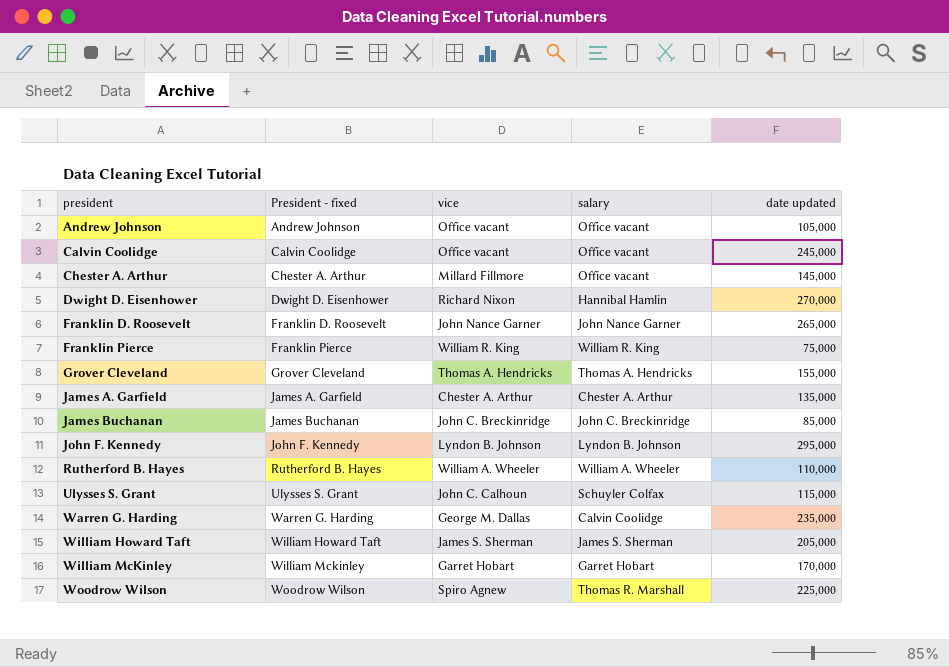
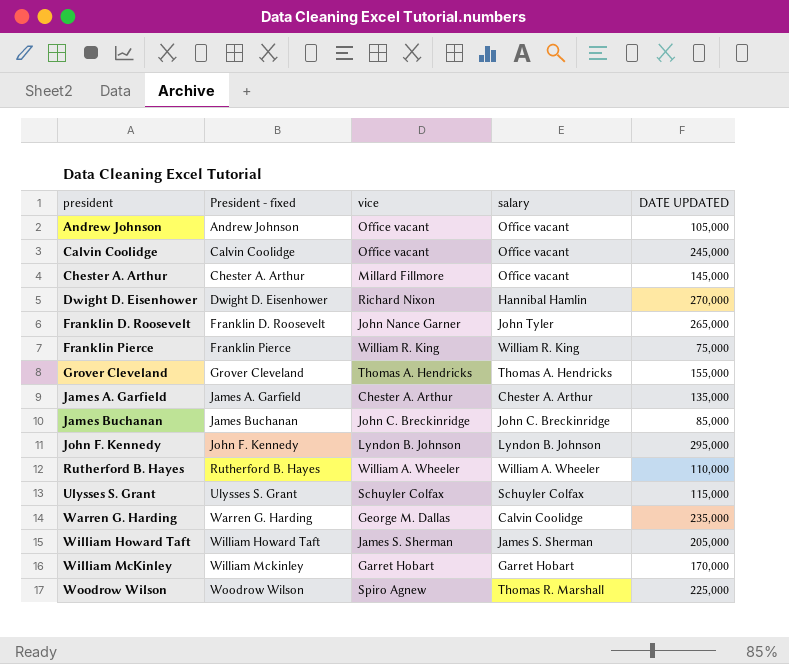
column name: date updated -> DATE UPDATED
Franklin D. Roosevelt | salary: John Nance Garner -> John Tyler
Ulysses S. Grant | vice: John C. Calhoun -> Schuyler Colfax

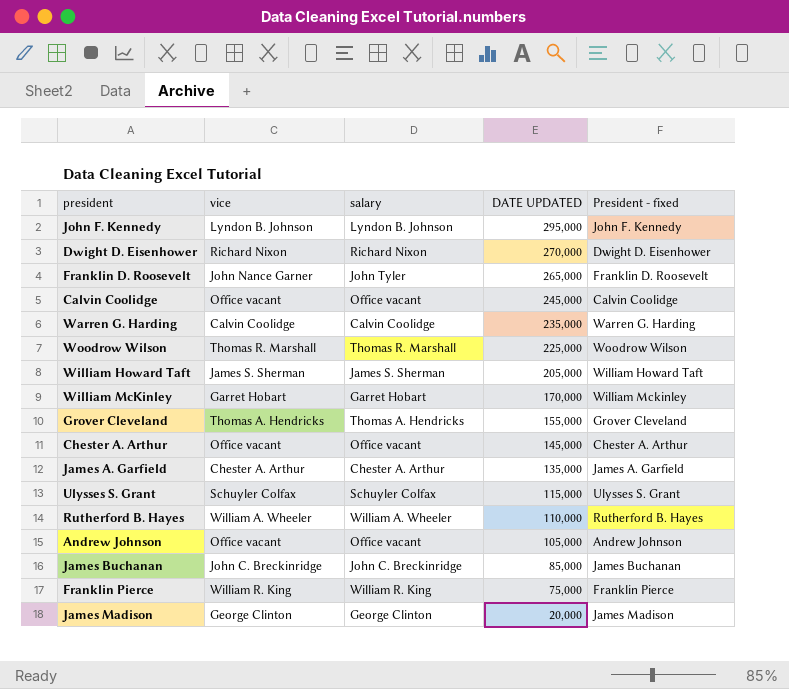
row order: president ascending -> DATE UPDATED descending
column President - fixed | position: 2 -> 5
Dwight D. Eisenhower | salary: Hannibal Hamlin -> Richard Nixon
Warren G. Harding | vice: George M. Dallas -> Calvin Coolidge
Woodrow Wilson | vice: Spiro Agnew -> Thomas R. Marshall
Chester A. Arthur | vice: Millard Fillmore -> Office vacant
row James Madison: none -> George Clinton | George Clinton | 20,000 | James Madison

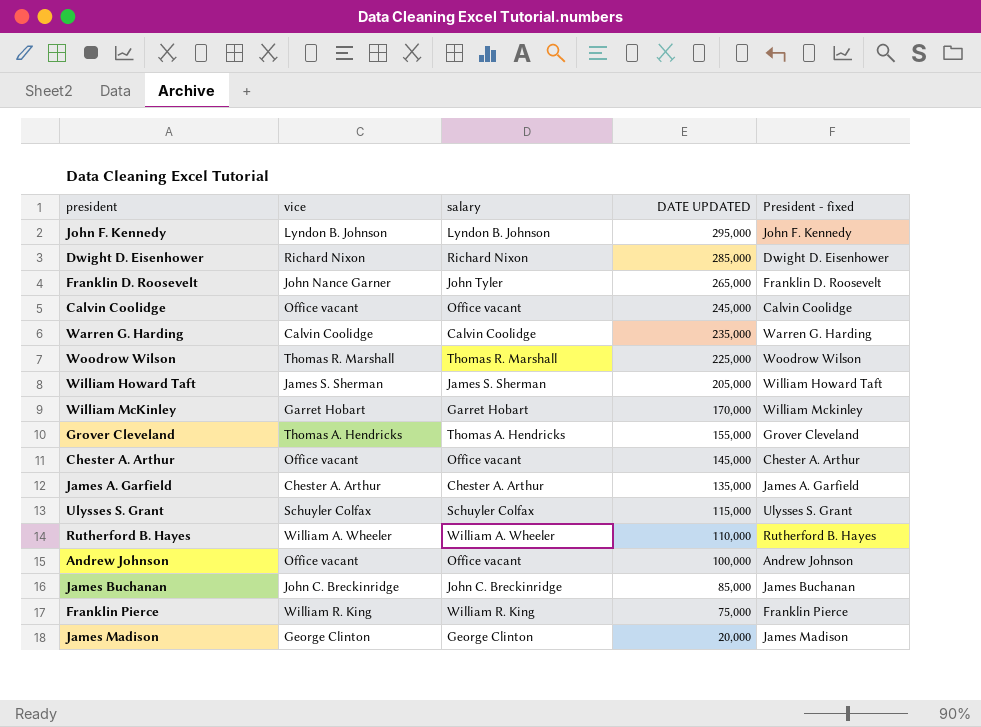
Dwight D. Eisenhower | DATE UPDATED: 270,000 -> 285,000
Andrew Johnson | DATE UPDATED: 105,000 -> 100,000

